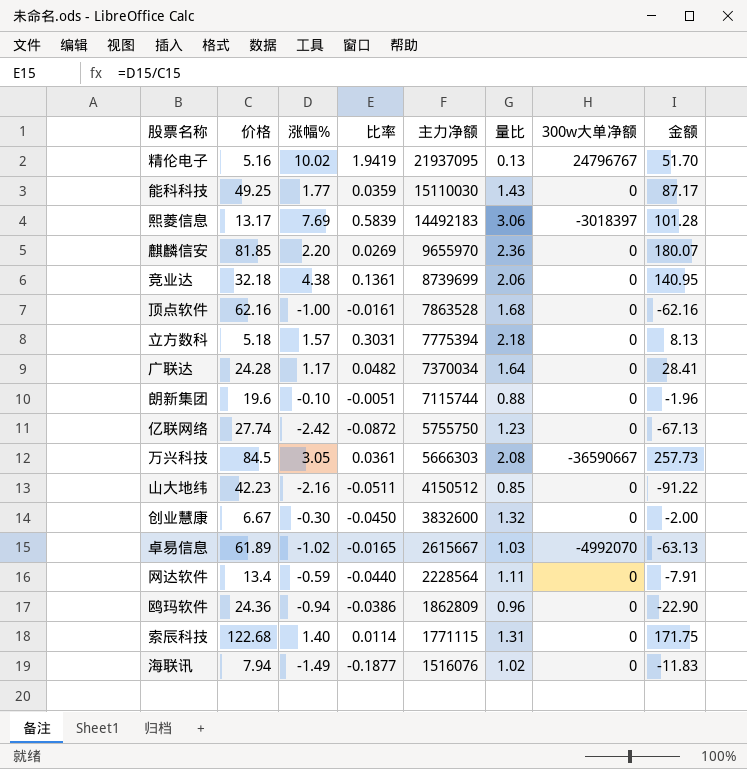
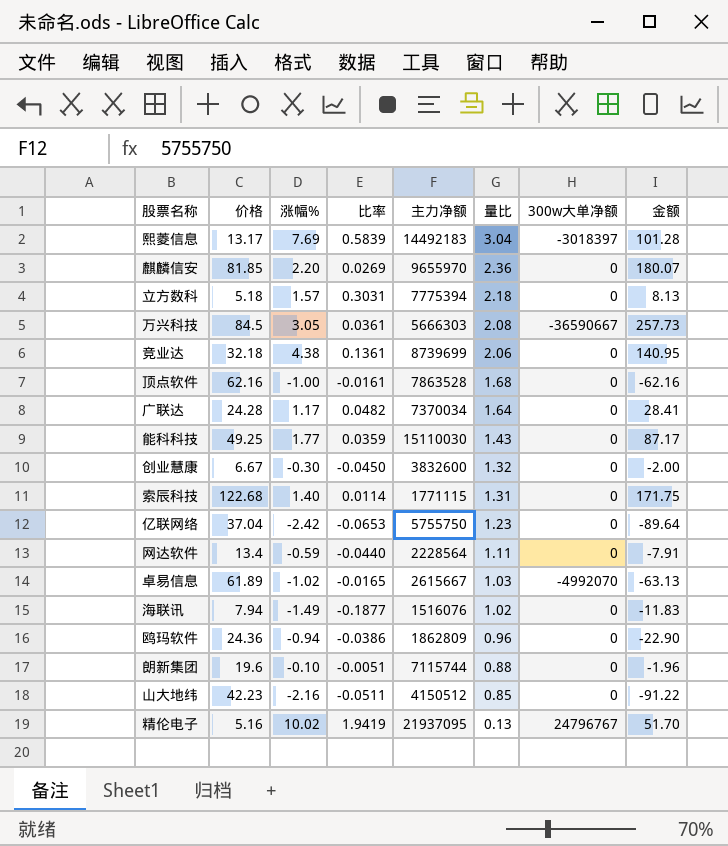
row order: 主力净额 descending -> 量比 descending
熙菱信息 | 量比: 3.06 -> 3.04
亿联网络 | 价格: 27.74 -> 37.04
亿联网络 | 比率: -0.0872 -> -0.0653
亿联网络 | 金额: -67.13 -> -89.64

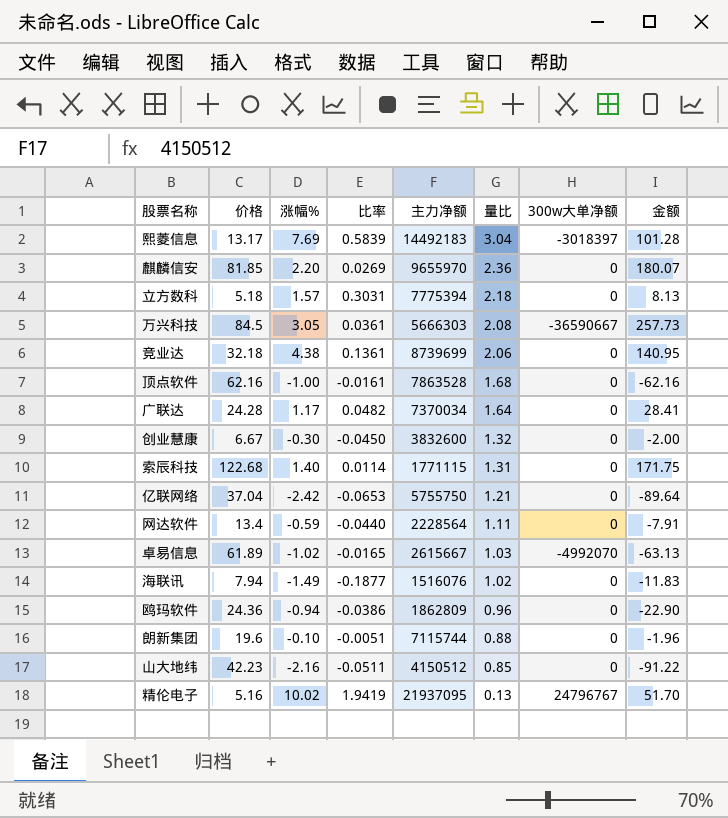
row 能科科技: 49.25 | 1.77 | 0.0359 | 15110030 | 1.43 | 0 | 87.17 -> none
亿联网络 | 量比: 1.23 -> 1.21

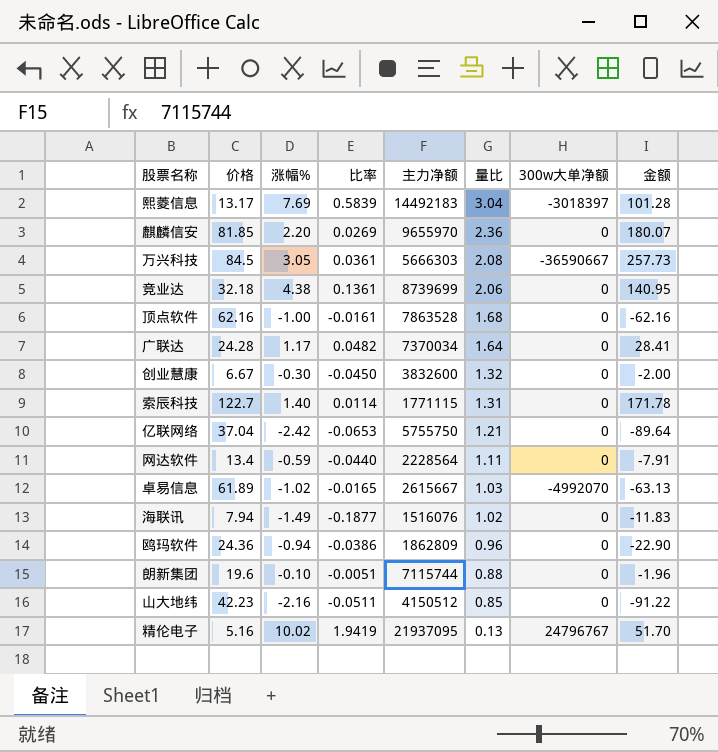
row 立方数科: 5.18 | 1.57 | 0.3031 | 7775394 | 2.18 | 0 | 8.13 -> none
索辰科技 | 价格: 122.68 -> 122.7
索辰科技 | 金额: 171.75 -> 171.78

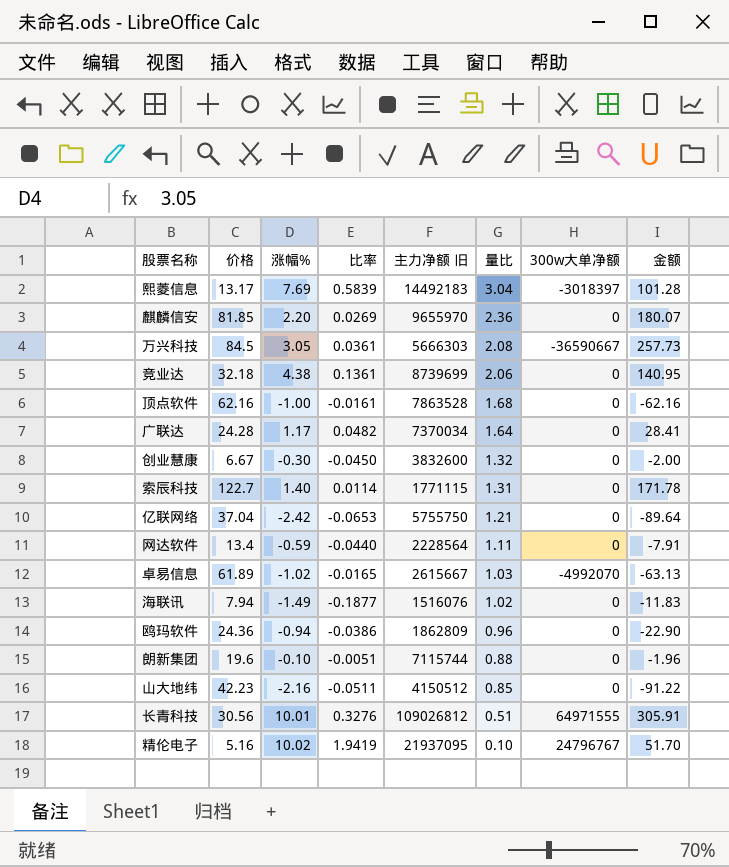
column name: 主力净额 -> 主力净额 旧
row 长青科技: none -> 30.56 | 10.01 | 0.3276 | 109026812 | 0.51 | 64971555 | 305.91
精伦电子 | 量比: 0.13 -> 0.10

